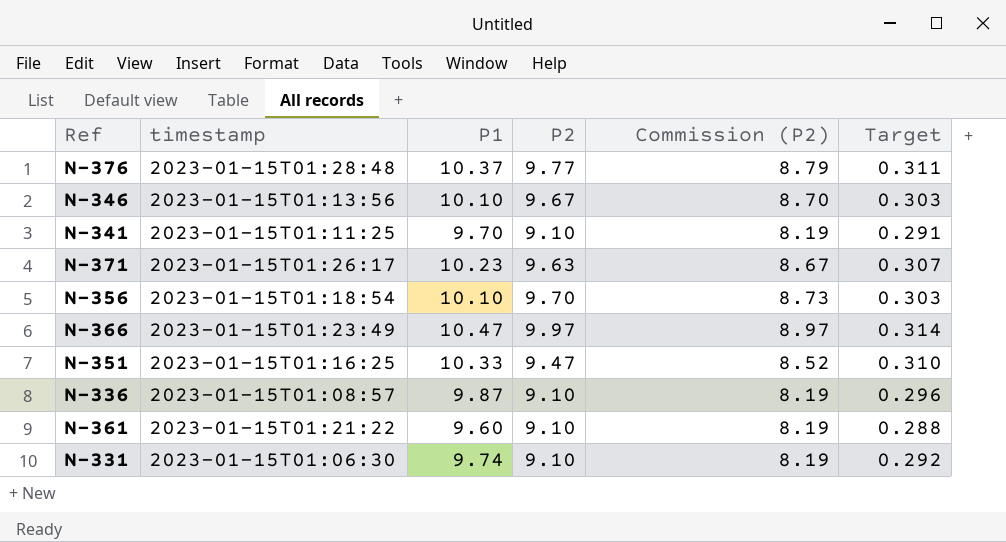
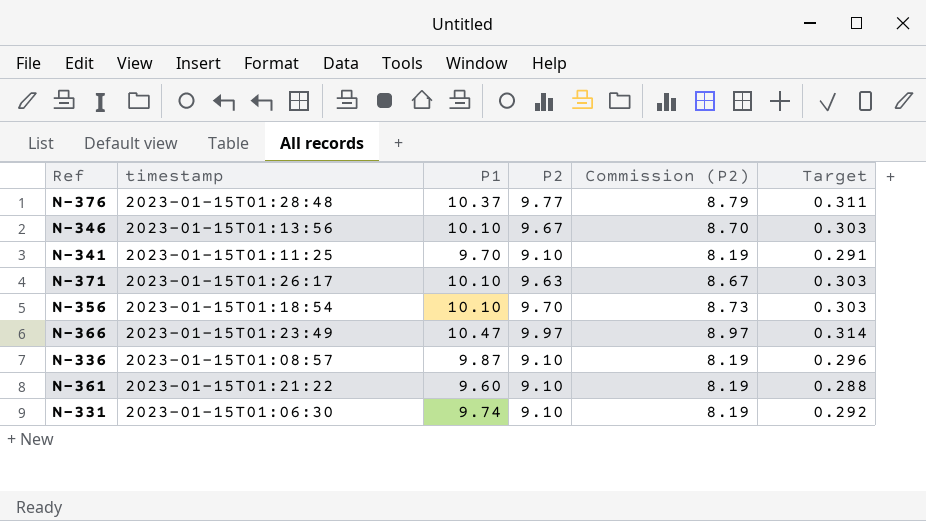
row N-351: 2023-01-15T01:16:25 | 10.33 | 9.47 | 8.52 | 0.310 -> none
N-371 | P1: 10.23 -> 10.10
N-371 | Target: 0.307 -> 0.303

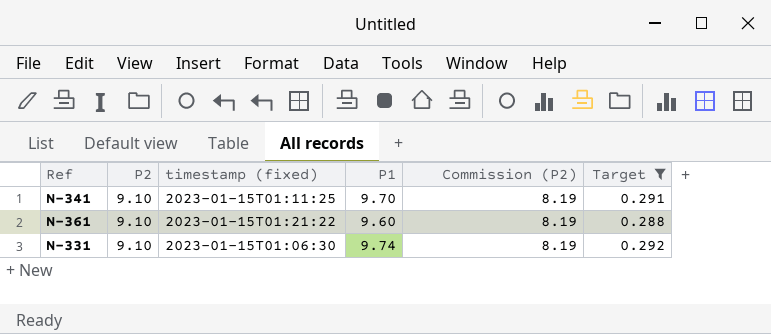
filter: none -> Target <= 0.292
column P2 | position: 4 -> 2
column name: timestamp -> timestamp (fixed)

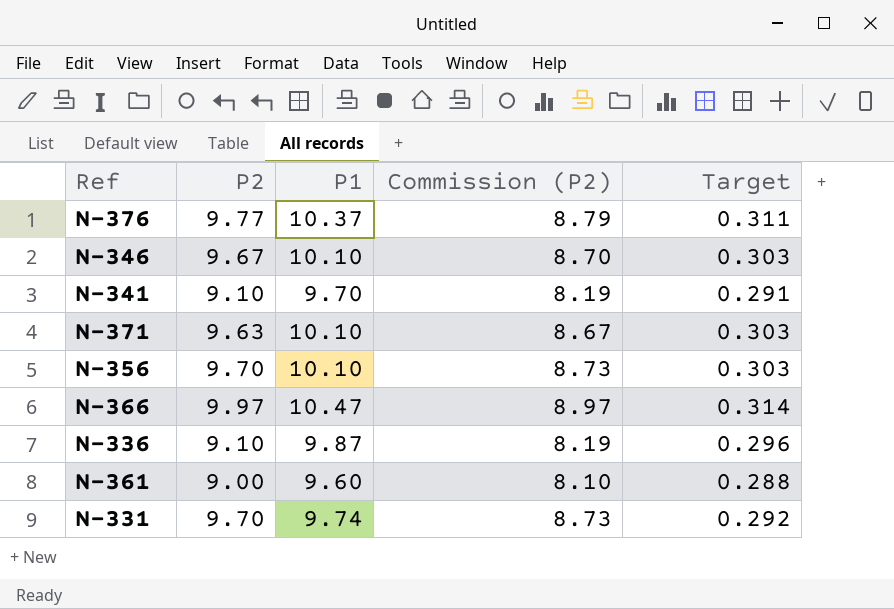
filter: Target <= 0.292 -> none
column timestamp (fixed) | position: 3 -> none
N-361 | P2: 9.10 -> 9.00
N-361 | Commission (P2): 8.19 -> 8.10
N-331 | P2: 9.10 -> 9.70
N-331 | Commission (P2): 8.19 -> 8.73

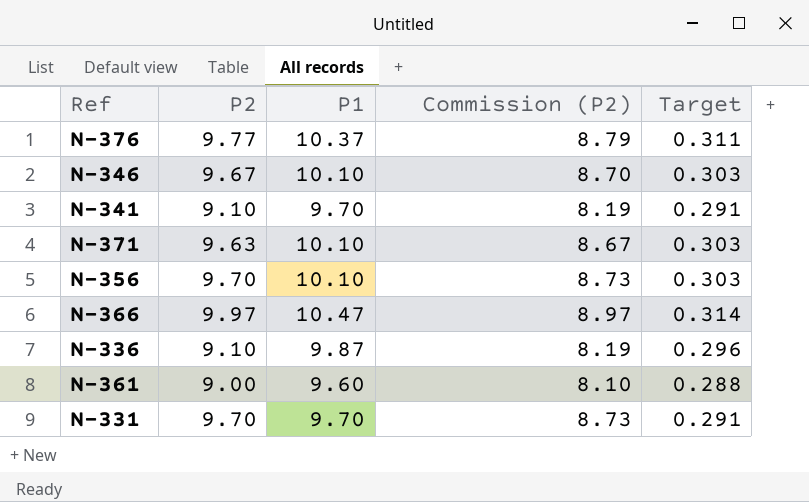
N-331 | P1: 9.74 -> 9.70
N-331 | Target: 0.292 -> 0.291

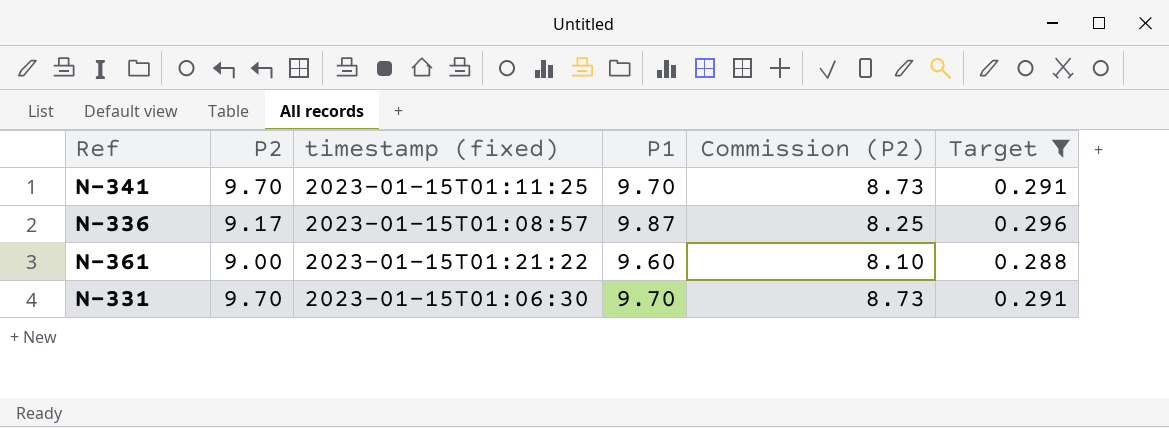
filter: none -> Target <= 0.296
column timestamp (fixed) | position: none -> 3
N-341 | P2: 9.10 -> 9.70
N-341 | Commission (P2): 8.19 -> 8.73
N-336 | P2: 9.10 -> 9.17
N-336 | Commission (P2): 8.19 -> 8.25

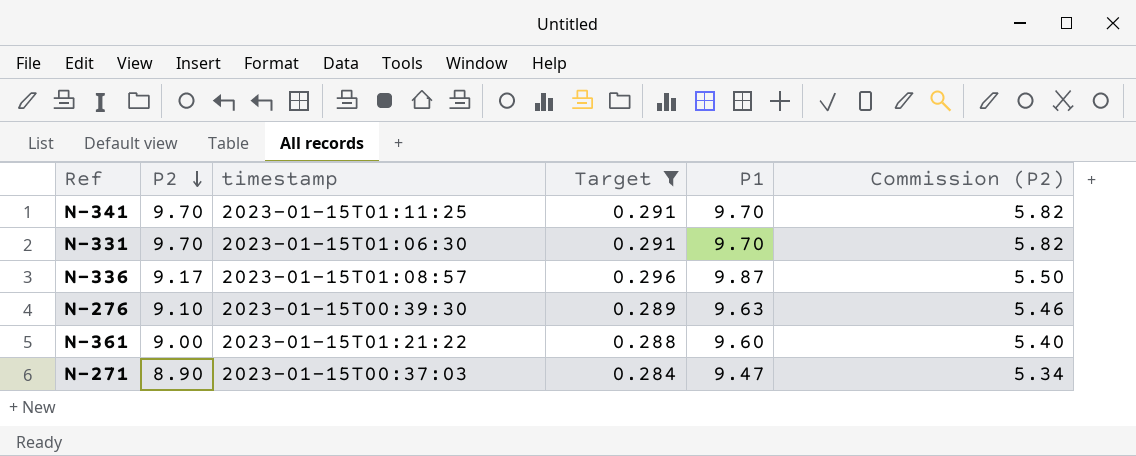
row order: none -> P2 descending
column name: timestamp (fixed) -> timestamp
column Target | position: 6 -> 4
column Commission (P2) | formula: [P2] * 0.9 -> [P2] * 0.6
row N-276: none -> 9.10 | 2023-01-15T00:39:30 | 0.289 | 9.63 | 5.46
row N-271: none -> 8.90 | 2023-01-15T00:37:03 | 0.284 | 9.47 | 5.34

